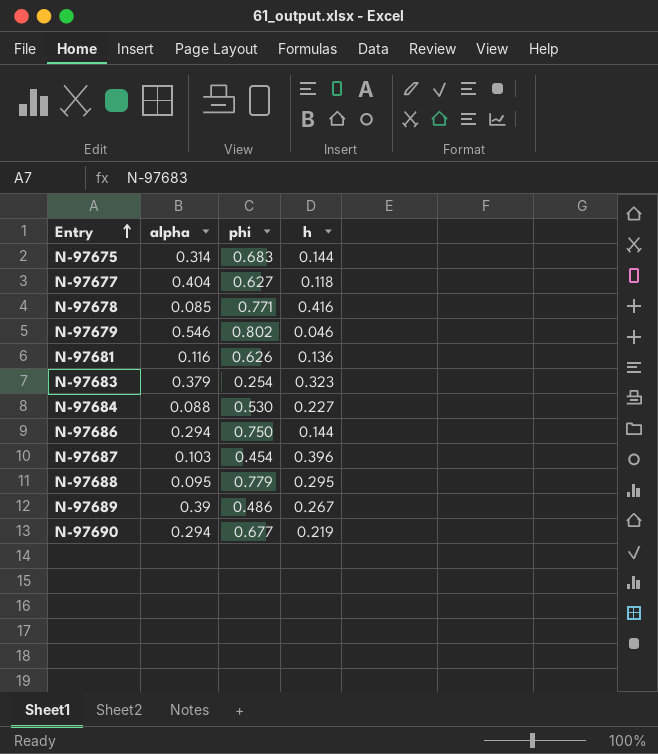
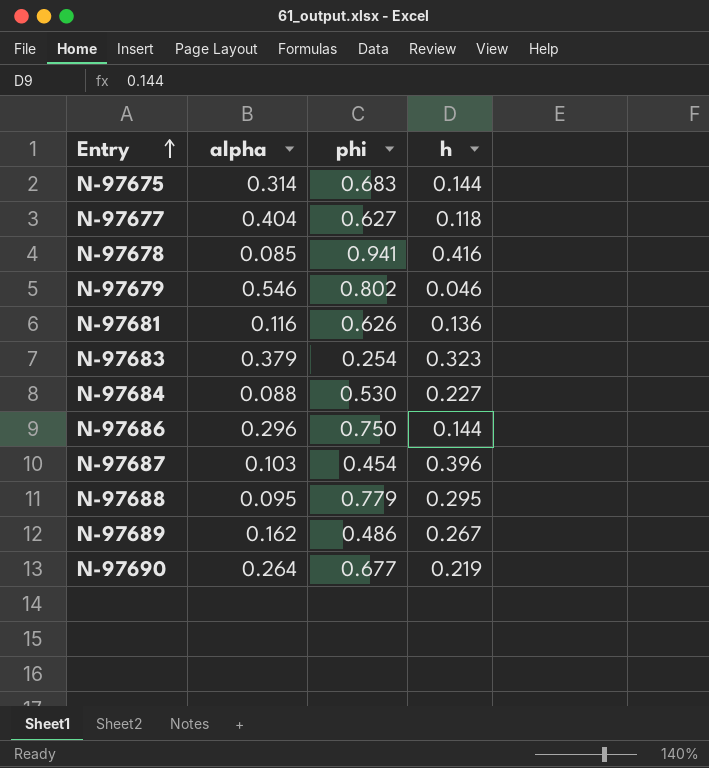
N-97678 | phi: 0.771 -> 0.941
N-97686 | alpha: 0.294 -> 0.296
N-97689 | alpha: 0.39 -> 0.162
N-97690 | alpha: 0.294 -> 0.264

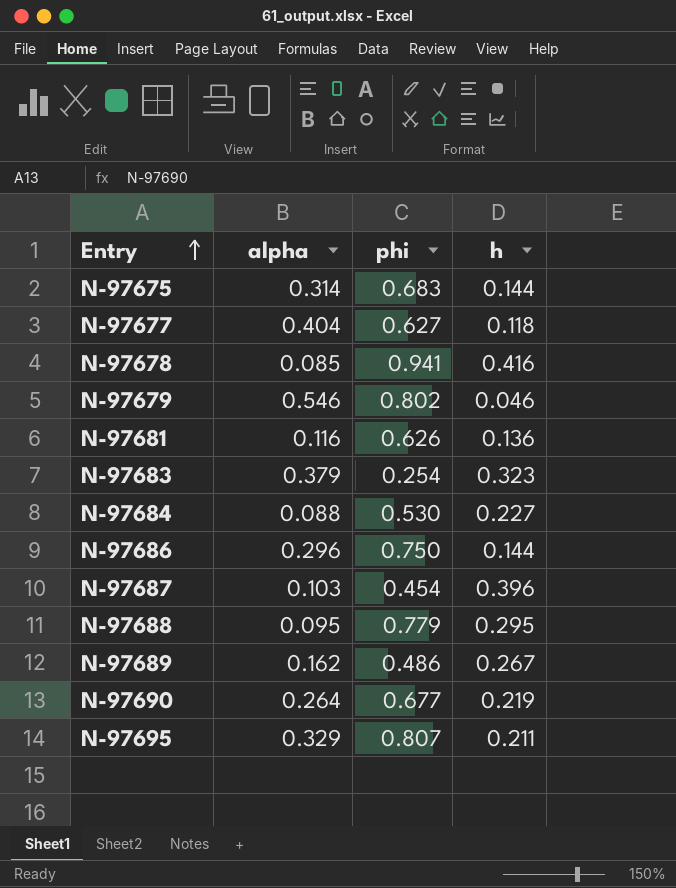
row N-97695: none -> 0.329 | 0.807 | 0.211

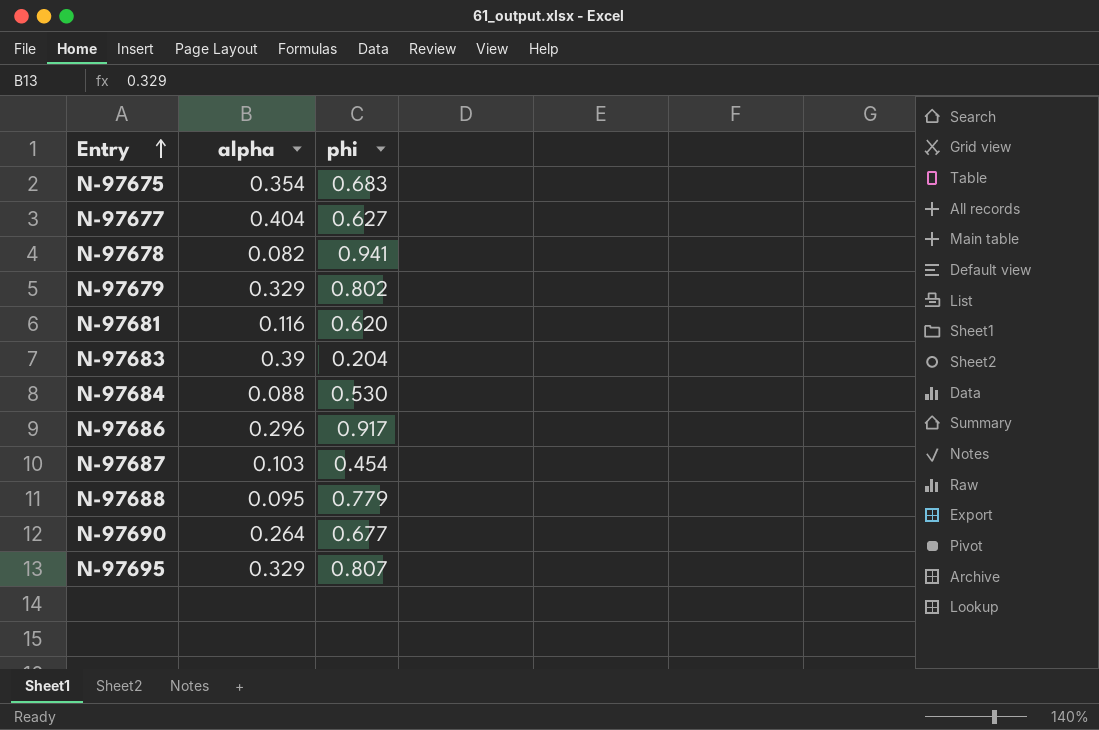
column h | position: 4 -> none
row N-97689: 0.162 | 0.486 | 0.267 -> none
N-97675 | alpha: 0.314 -> 0.354
N-97678 | alpha: 0.085 -> 0.082
N-97679 | alpha: 0.546 -> 0.329
N-97681 | phi: 0.626 -> 0.620
N-97683 | alpha: 0.379 -> 0.39
N-97683 | phi: 0.254 -> 0.204
N-97686 | phi: 0.750 -> 0.917

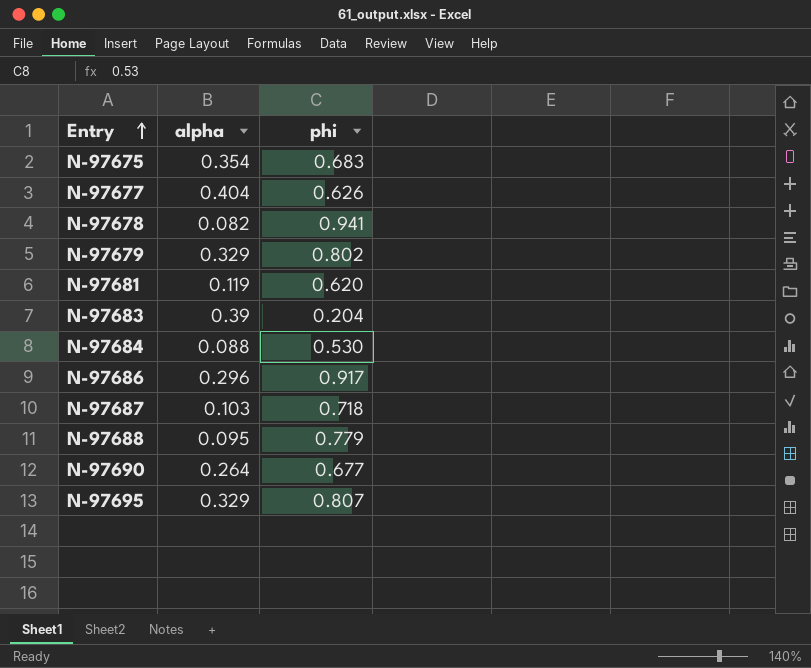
N-97677 | phi: 0.627 -> 0.626
N-97681 | alpha: 0.116 -> 0.119
N-97687 | phi: 0.454 -> 0.718

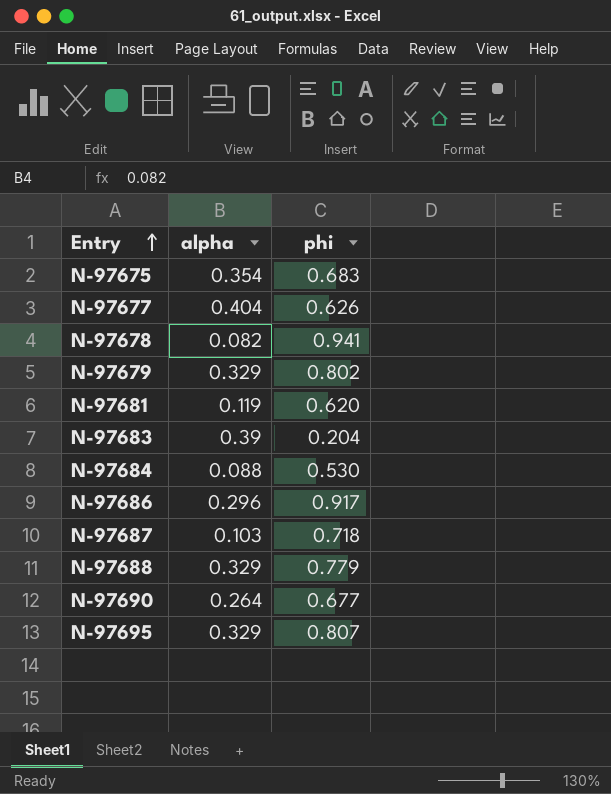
N-97688 | alpha: 0.095 -> 0.329

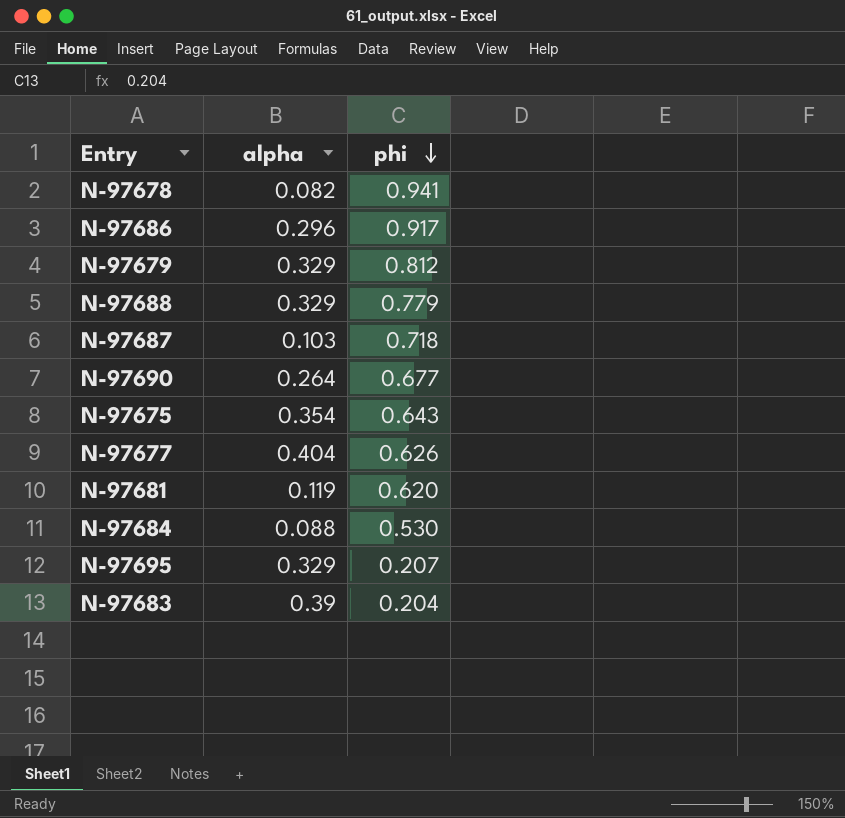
row order: Entry ascending -> phi descending
N-97679 | phi: 0.802 -> 0.812
N-97675 | phi: 0.683 -> 0.643
N-97695 | phi: 0.807 -> 0.207

